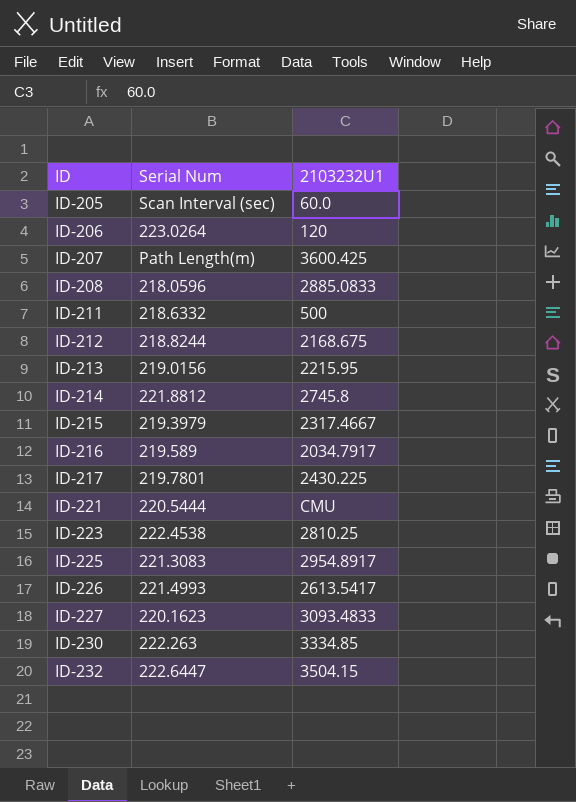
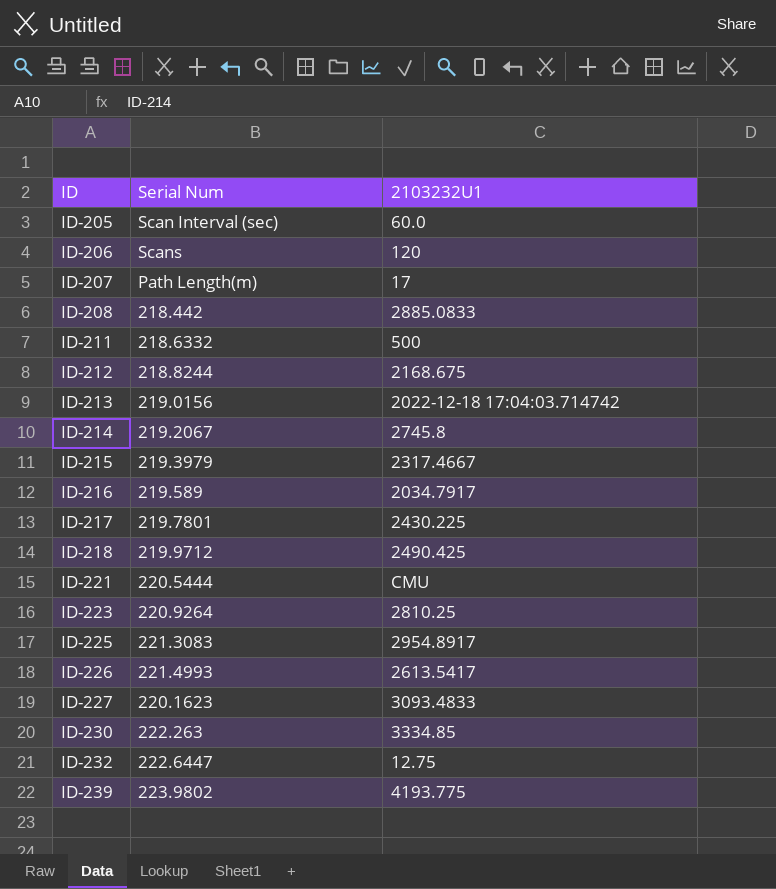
ID-206 | Serial Num: 223.0264 -> Scans
ID-207 | 2103232U1: 3600.425 -> 17
ID-208 | Serial Num: 218.0596 -> 218.442
ID-213 | 2103232U1: 2215.95 -> 2022-12-18 17:04:03.714742
ID-214 | Serial Num: 221.8812 -> 219.2067
row ID-218: none -> 219.9712 | 2490.425
ID-223 | Serial Num: 222.4538 -> 220.9264
ID-232 | 2103232U1: 3504.15 -> 12.75
row ID-239: none -> 223.9802 | 4193.775

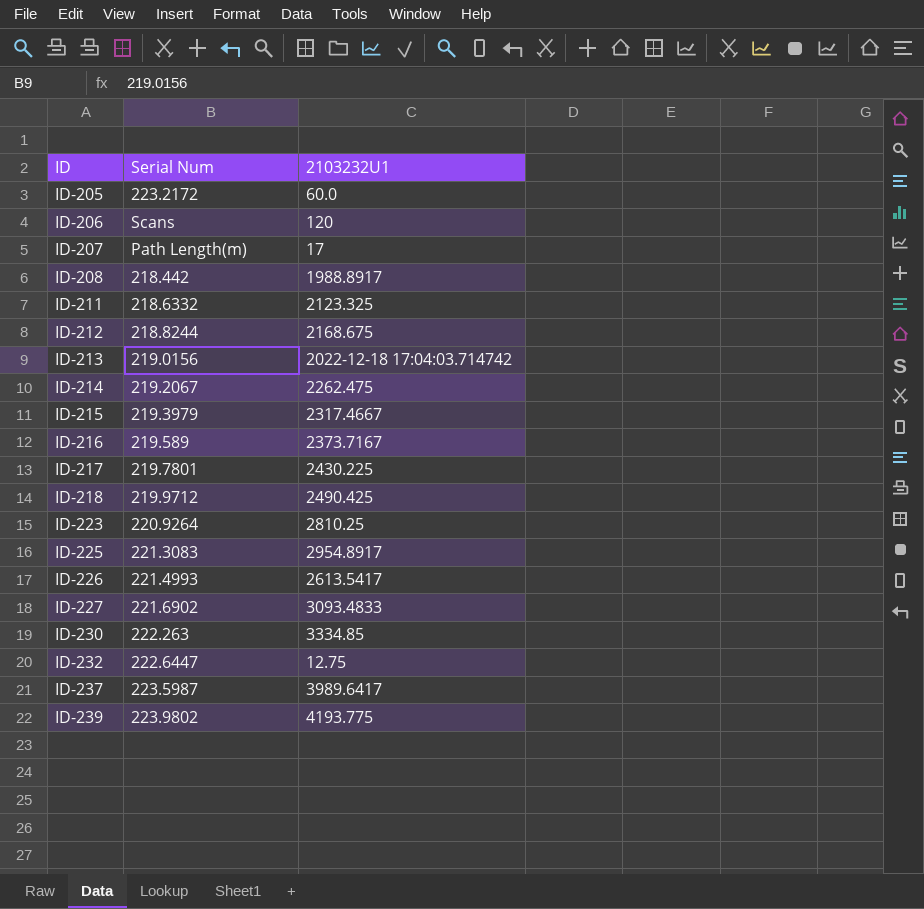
row ID-221: 220.5444 | CMU -> none
ID-205 | Serial Num: Scan Interval (sec) -> 223.2172
ID-208 | 2103232U1: 2885.0833 -> 1988.8917
ID-211 | 2103232U1: 500 -> 2123.325
ID-214 | 2103232U1: 2745.8 -> 2262.475
ID-216 | 2103232U1: 2034.7917 -> 2373.7167
ID-227 | Serial Num: 220.1623 -> 221.6902
row ID-237: none -> 223.5987 | 3989.6417

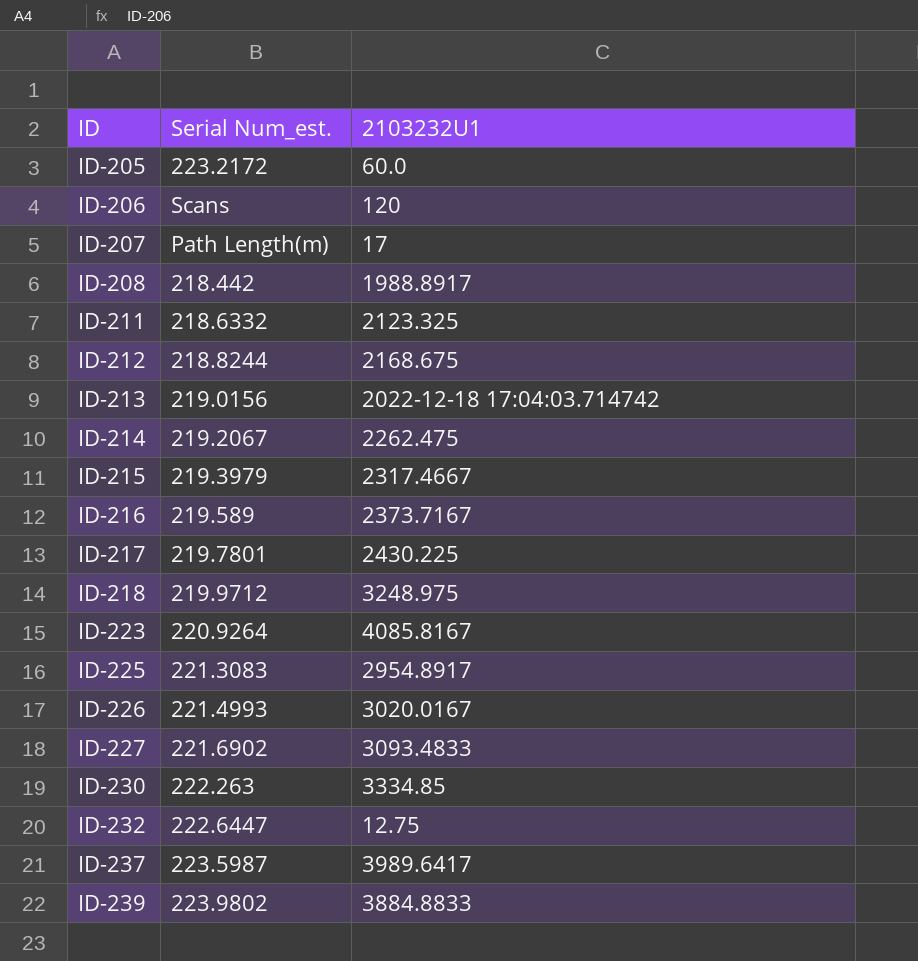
column name: Serial Num -> Serial Num_est.
ID-218 | 2103232U1: 2490.425 -> 3248.975
ID-223 | 2103232U1: 2810.25 -> 4085.8167
ID-226 | 2103232U1: 2613.5417 -> 3020.0167
ID-239 | 2103232U1: 4193.775 -> 3884.8833

